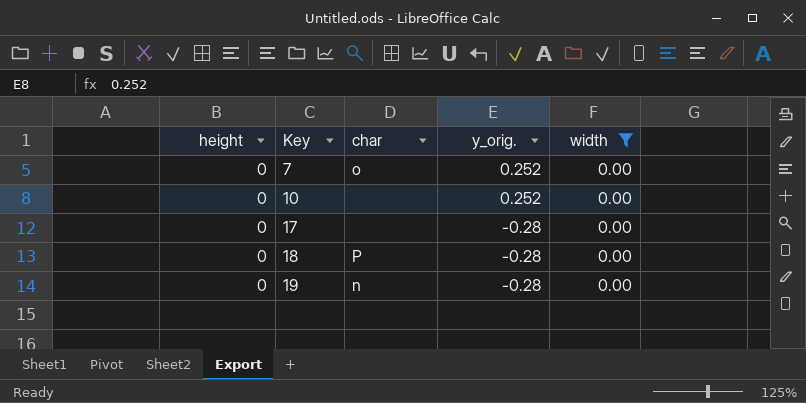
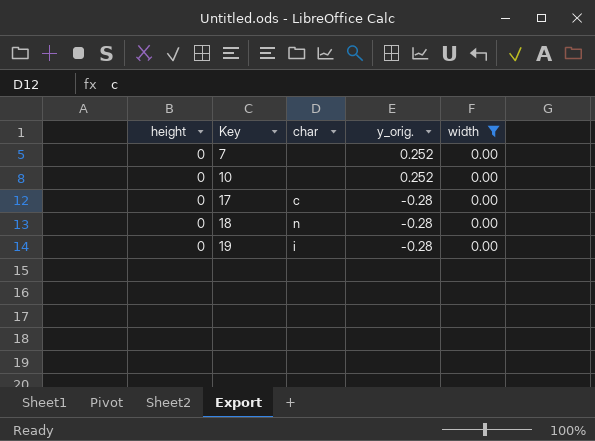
7 | char: o -> none
17 | char: none -> c
18 | char: P -> n
19 | char: n -> i

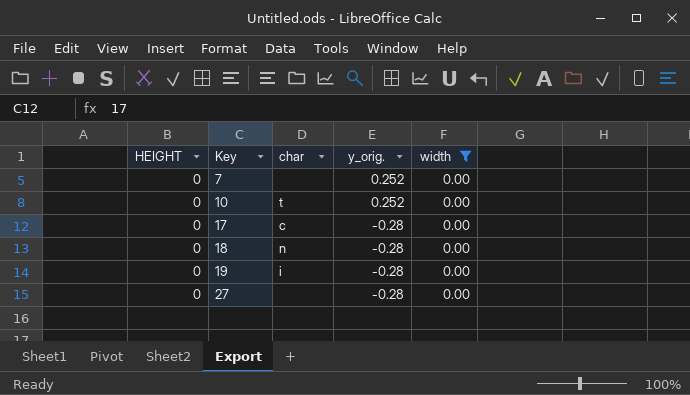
column name: height -> HEIGHT
10 | char: none -> t
row 27: none -> 0 | none | -0.28 | 0.00

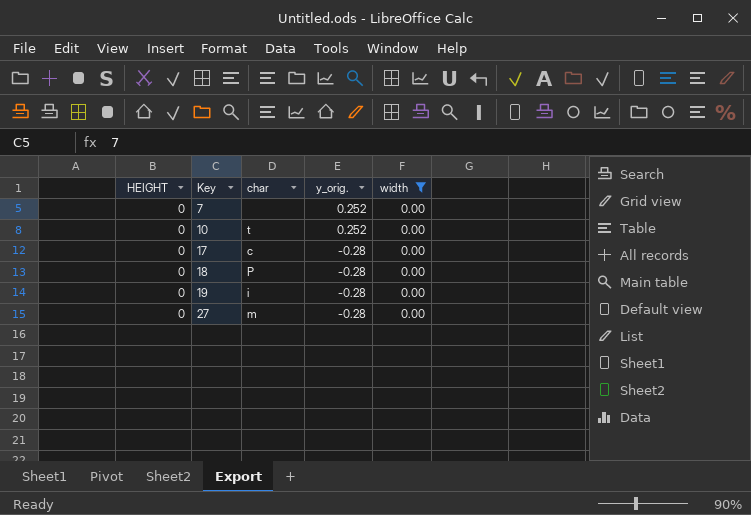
18 | char: n -> P
27 | char: none -> m

